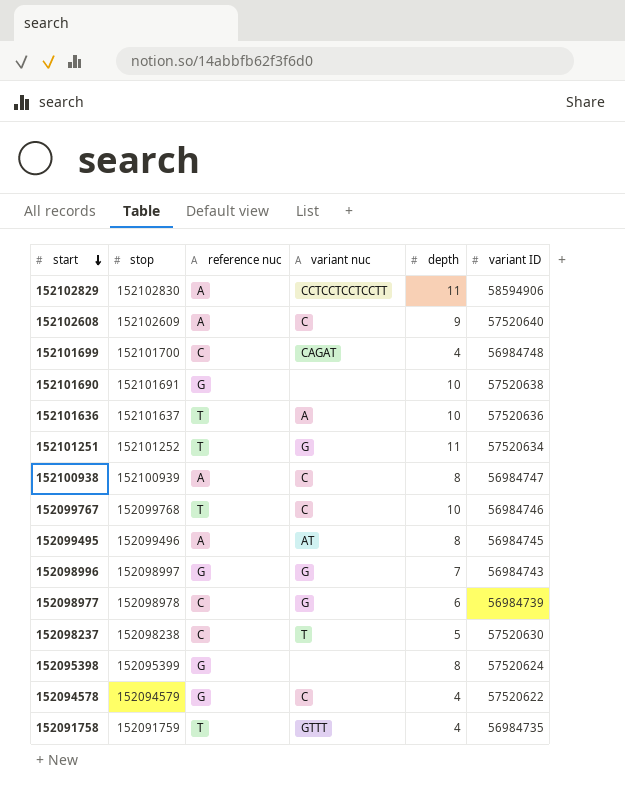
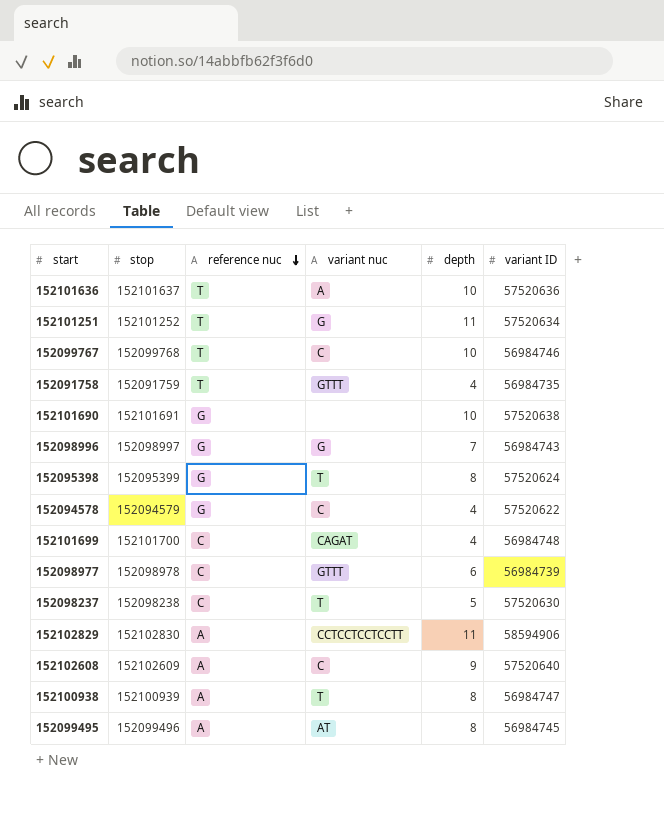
row order: start descending -> reference nuc descending
152095398 | variant nuc: none -> T
152098977 | variant nuc: G -> GTTT
152100938 | variant nuc: C -> T

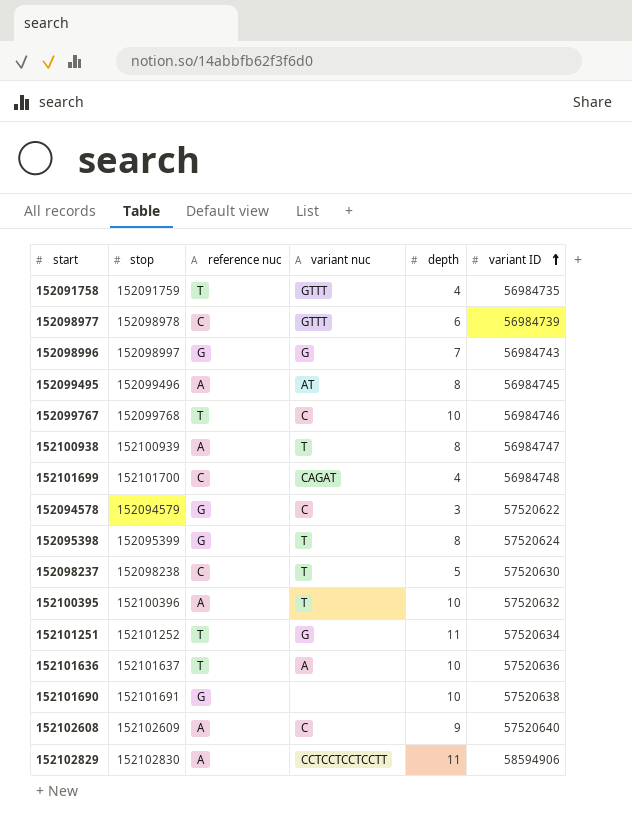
row order: reference nuc descending -> variant ID ascending
152094578 | depth: 4 -> 3
row 152100395: none -> 152100396 | A | T | 10 | 57520632

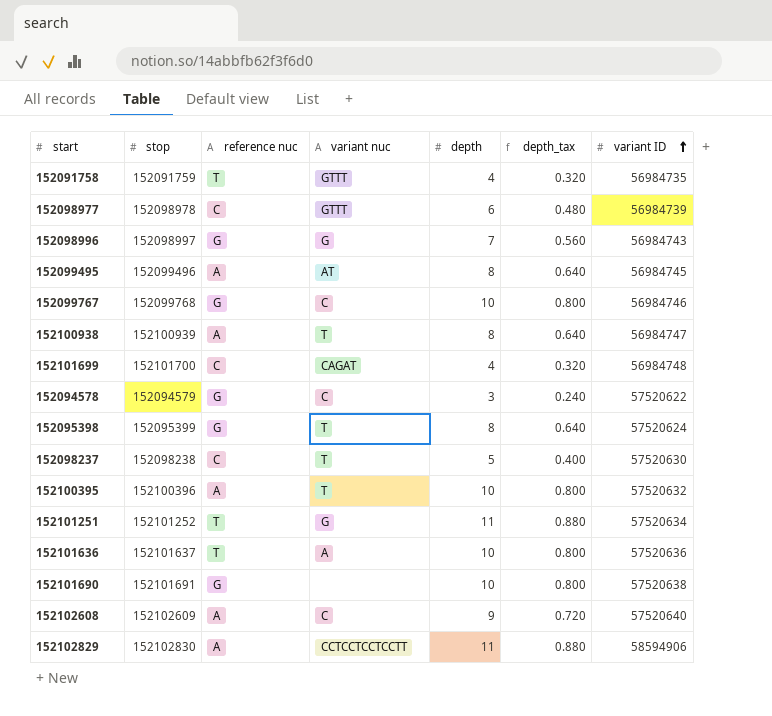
column depth_tax | formula: none -> [depth] * 0.08
152099767 | reference nuc: T -> G

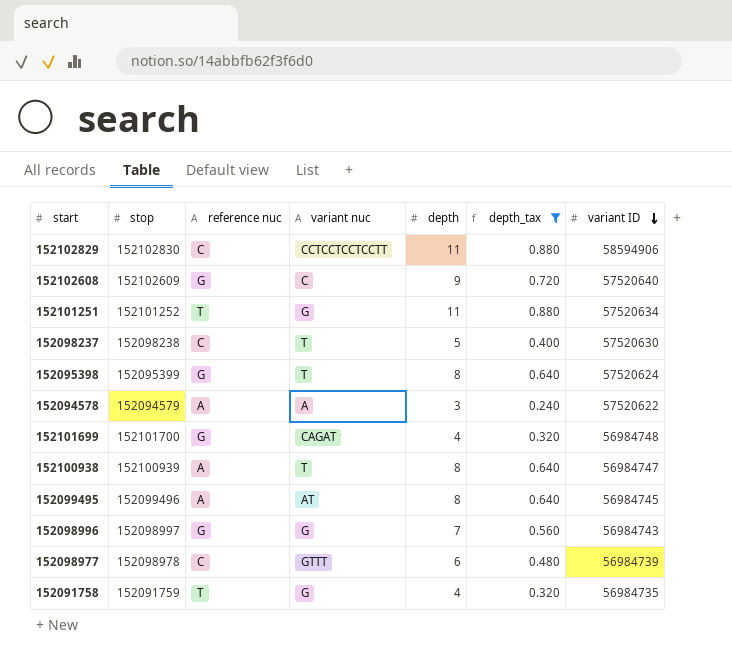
filter: none -> depth_tax != 0.800
row order: variant ID ascending -> variant ID descending
152102829 | reference nuc: A -> C
152102608 | reference nuc: A -> G
152094578 | reference nuc: G -> A
152094578 | variant nuc: C -> A
152101699 | reference nuc: C -> G
152091758 | variant nuc: GTTT -> G

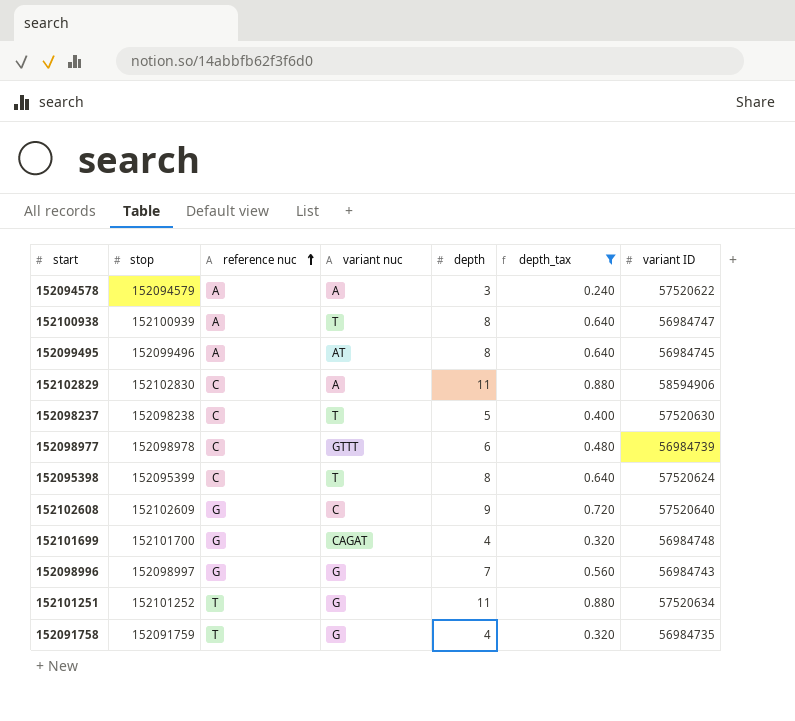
row order: variant ID descending -> reference nuc ascending
152102829 | variant nuc: CCTCCTCCTCCTT -> A
152095398 | reference nuc: G -> C

